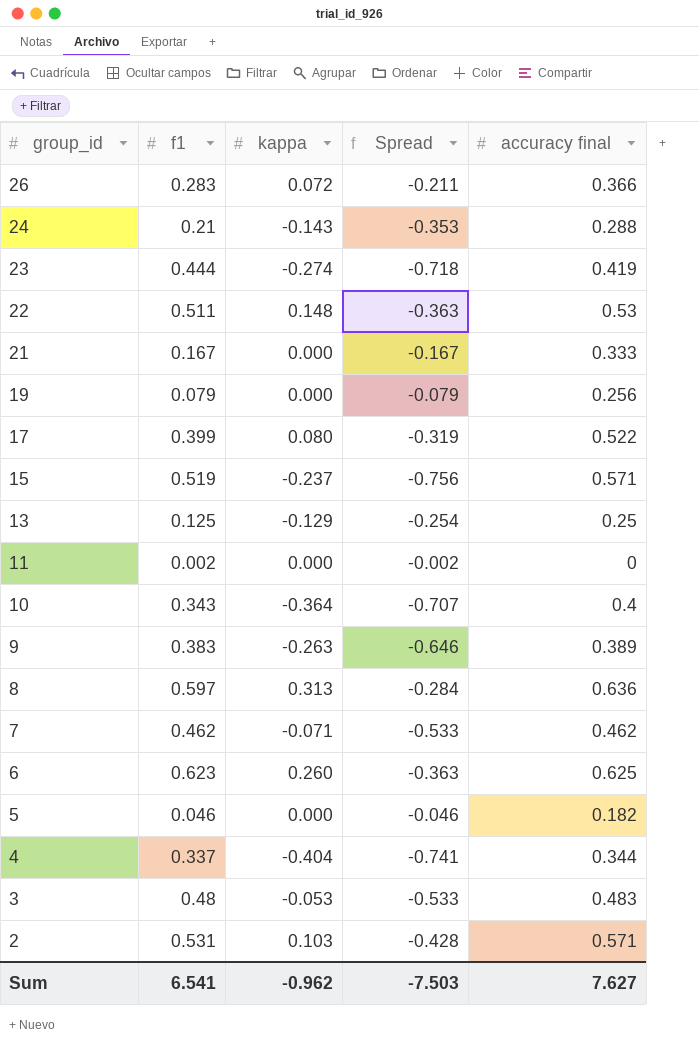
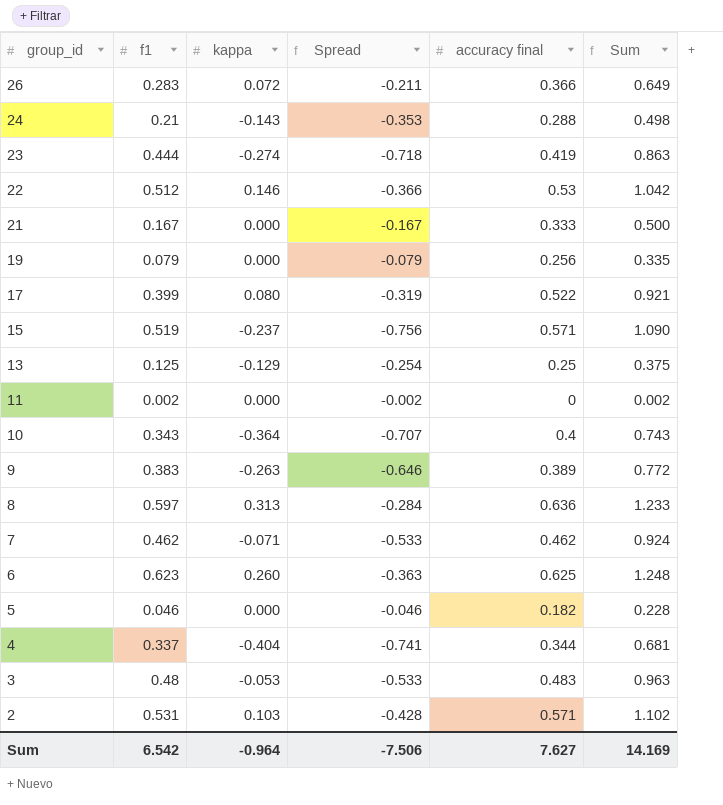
column Sum | formula: none -> [f1] + [accuracy final]
22 | f1: 0.511 -> 0.512
22 | kappa: 0.148 -> 0.146
22 | Spread: -0.363 -> -0.366
Sum | f1: 6.541 -> 6.542
Sum | kappa: -0.962 -> -0.964
Sum | Spread: -7.503 -> -7.506

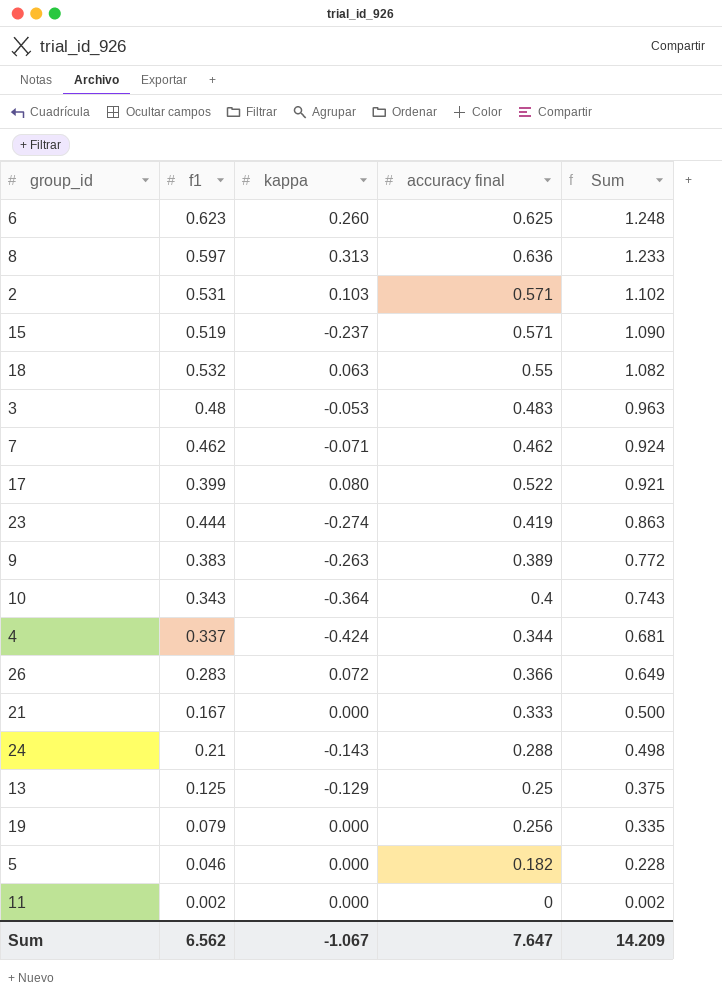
row order: group_id descending -> Sum descending
column Spread | formula: [kappa] - [f1] -> none
row 22: 0.512 | 0.146 | -0.366 | 0.53 | 1.042 -> none
row 18: none -> 0.532 | 0.063 | 0.55 | 1.082
4 | kappa: -0.404 -> -0.424
Sum | f1: 6.542 -> 6.562
Sum | kappa: -0.964 -> -1.067
Sum | accuracy final: 7.627 -> 7.647
Sum | Sum: 14.169 -> 14.209

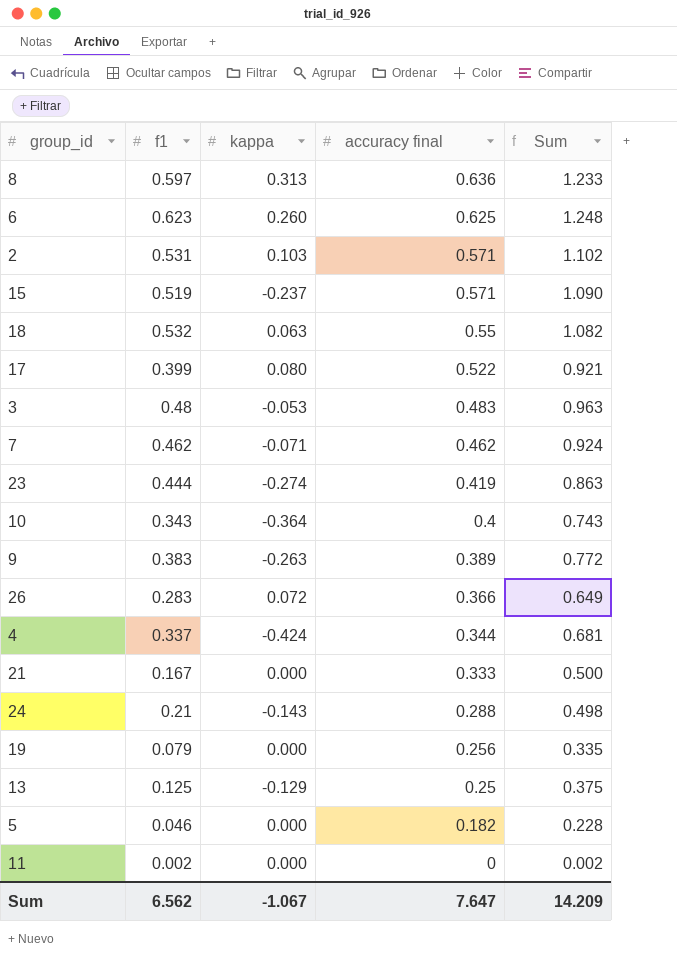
row order: Sum descending -> accuracy final descending

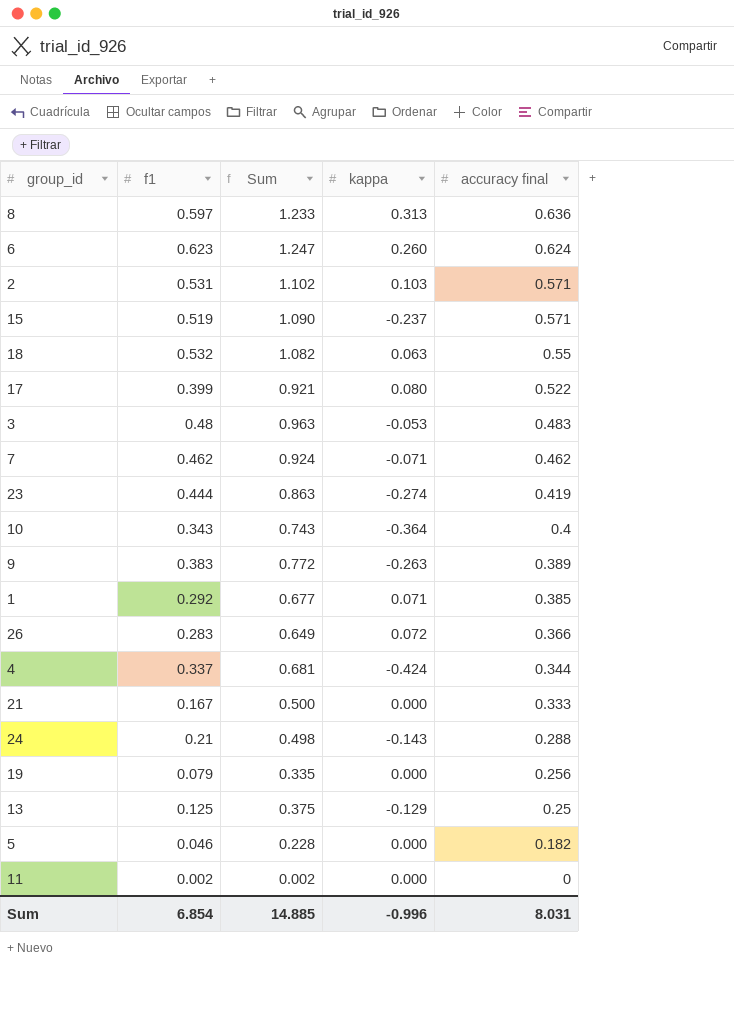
column Sum | position: 5 -> 3
6 | Sum: 1.248 -> 1.247
6 | accuracy final: 0.625 -> 0.624
row 1: none -> 0.292 | 0.677 | 0.071 | 0.385
Sum | f1: 6.562 -> 6.854
Sum | Sum: 14.209 -> 14.885
Sum | kappa: -1.067 -> -0.996
Sum | accuracy final: 7.647 -> 8.031

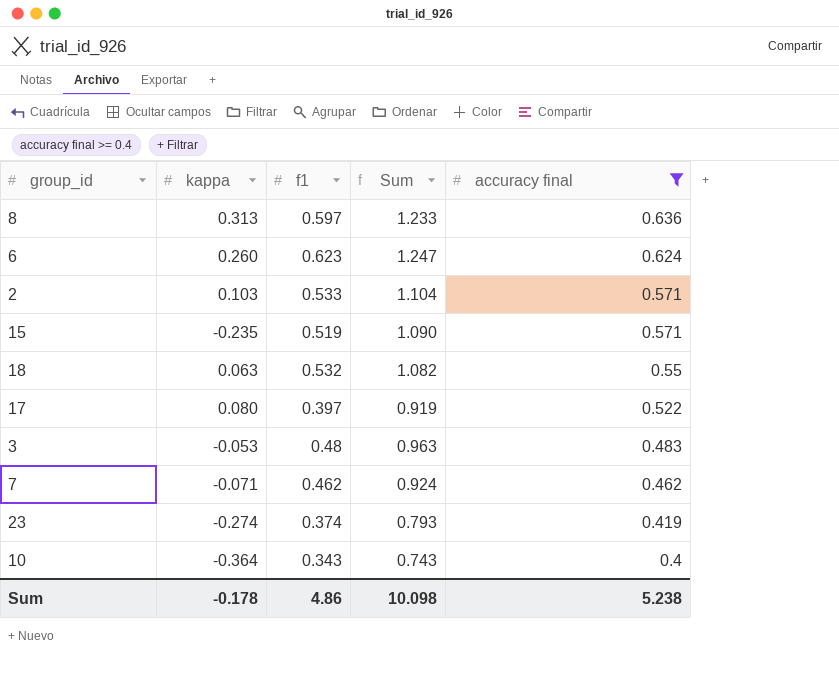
filter: none -> accuracy final >= 0.4
column kappa | position: 4 -> 2
2 | f1: 0.531 -> 0.533
2 | Sum: 1.102 -> 1.104
15 | kappa: -0.237 -> -0.235
17 | f1: 0.399 -> 0.397
17 | Sum: 0.921 -> 0.919
23 | f1: 0.444 -> 0.374
23 | Sum: 0.863 -> 0.793
Sum | kappa: -0.996 -> -0.178
Sum | f1: 6.854 -> 4.86
Sum | Sum: 14.885 -> 10.098
Sum | accuracy final: 8.031 -> 5.238

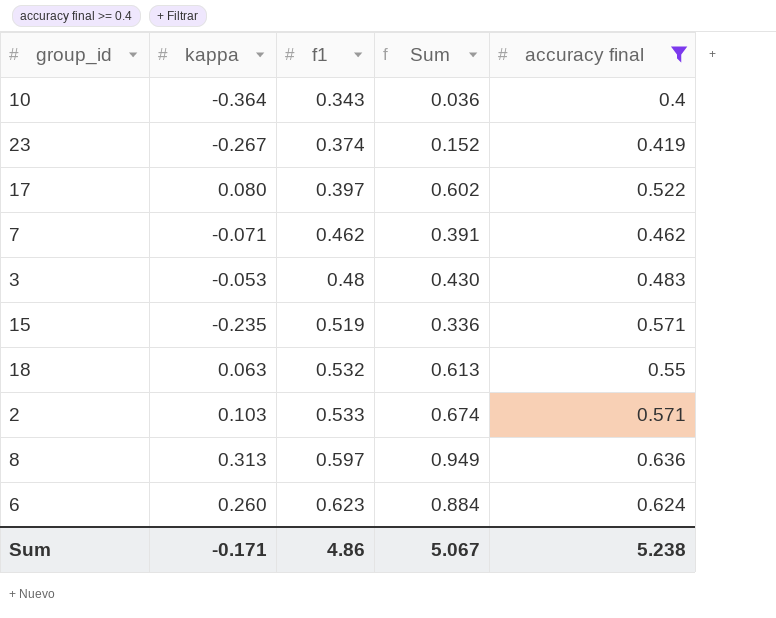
row order: accuracy final descending -> f1 ascending
column Sum | formula: [f1] + [accuracy final] -> [kappa] + [accuracy final]
23 | kappa: -0.274 -> -0.267
Sum | kappa: -0.178 -> -0.171
Sum | Sum: 10.098 -> 5.067

